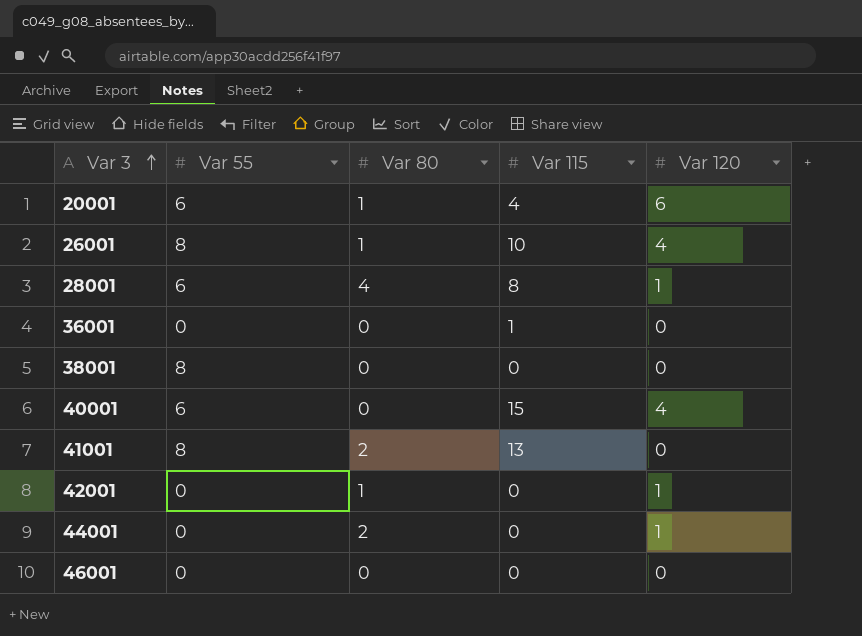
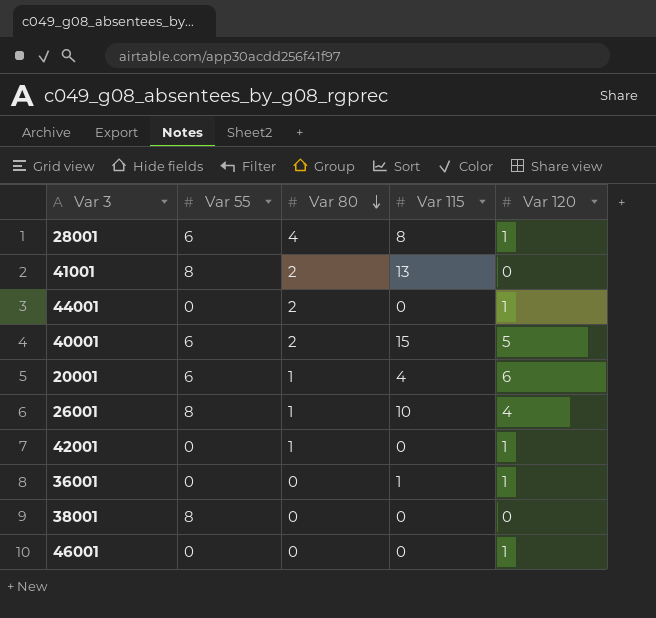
row order: Var 3 ascending -> Var 80 descending
40001 | Var 80: 0 -> 2
40001 | Var 120: 4 -> 5
36001 | Var 120: 0 -> 1
46001 | Var 120: 0 -> 1

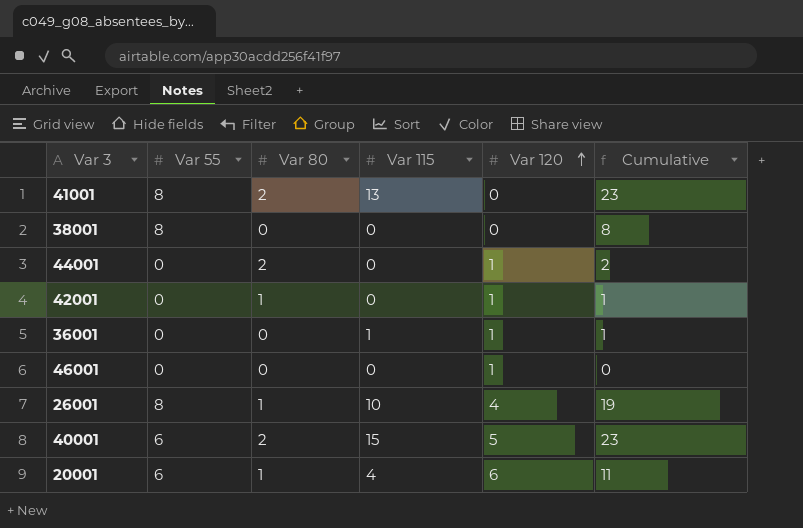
row order: Var 80 descending -> Var 120 ascending
column Cumulative | formula: none -> [Var 55] + [Var 80] + [Var 115]
row 28001: 6 | 4 | 8 | 1 -> none

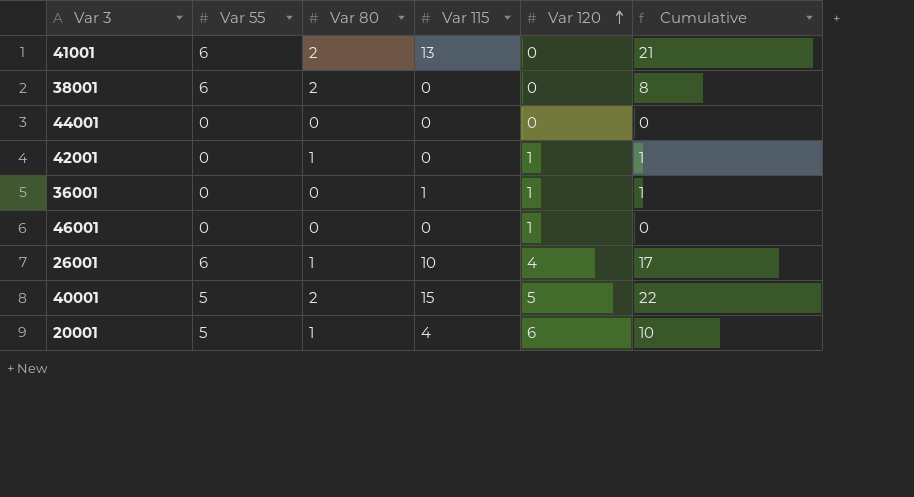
41001 | Var 55: 8 -> 6
41001 | Cumulative: 23 -> 21
38001 | Var 55: 8 -> 6
38001 | Var 80: 0 -> 2
44001 | Var 80: 2 -> 0
44001 | Var 120: 1 -> 0
44001 | Cumulative: 2 -> 0
26001 | Var 55: 8 -> 6
26001 | Cumulative: 19 -> 17
40001 | Var 55: 6 -> 5
40001 | Cumulative: 23 -> 22
20001 | Var 55: 6 -> 5
20001 | Cumulative: 11 -> 10

